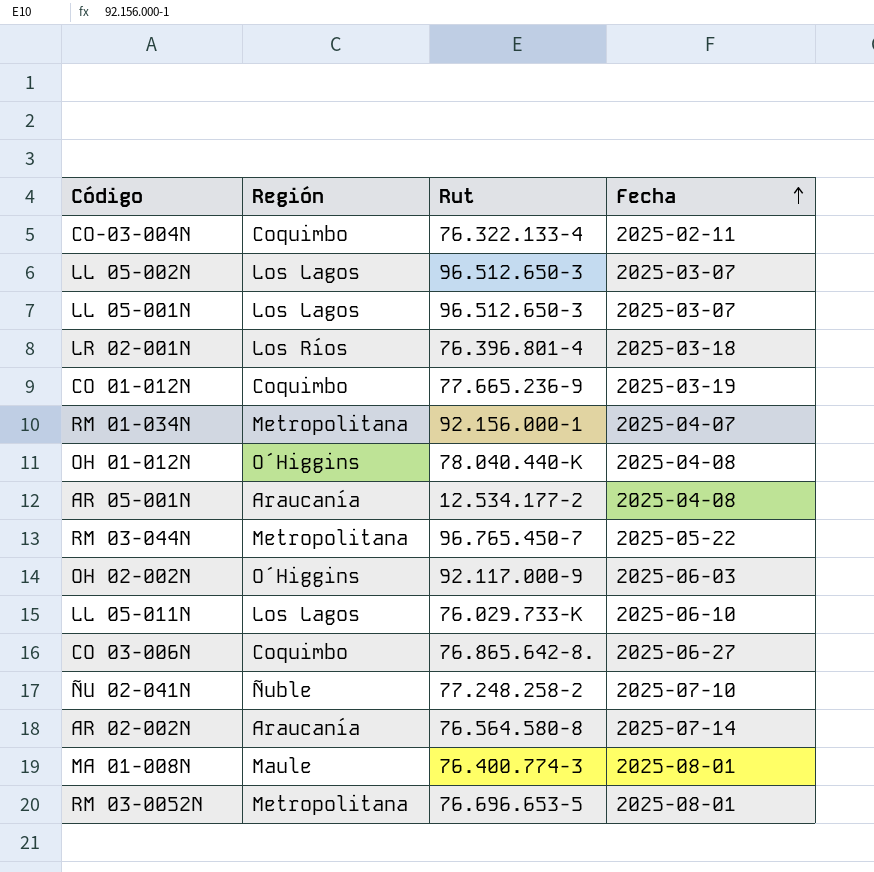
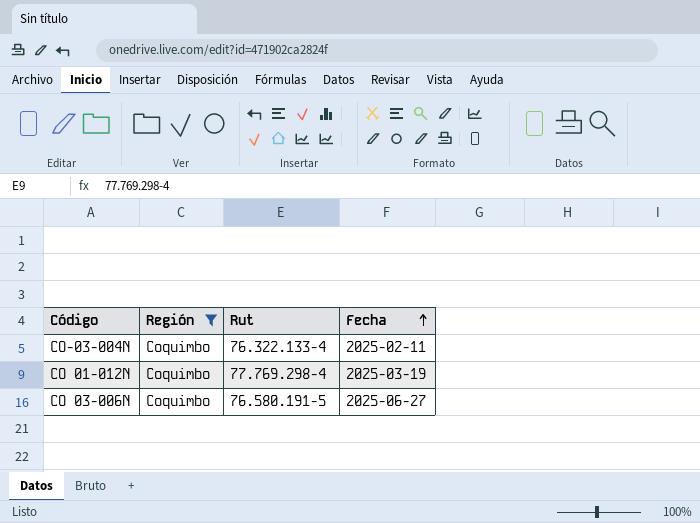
filter: none -> Región = Coquimbo
CO 01-012N | Rut: 77.665.236-9 -> 77.769.298-4
CO 03-006N | Rut: 76.865.642-8. -> 76.580.191-5

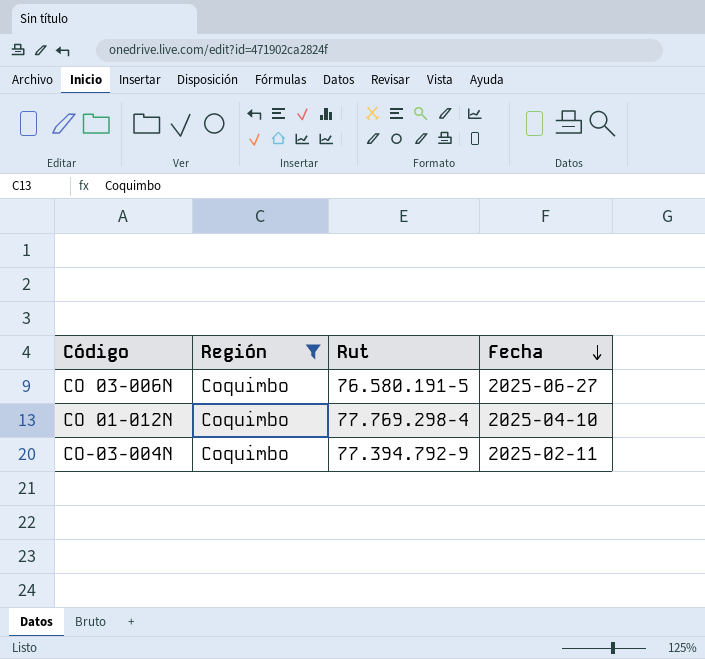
row order: Fecha ascending -> Fecha descending
CO 01-012N | Fecha: 2025-03-19 -> 2025-04-10
CO-03-004N | Rut: 76.322.133-4 -> 77.394.792-9

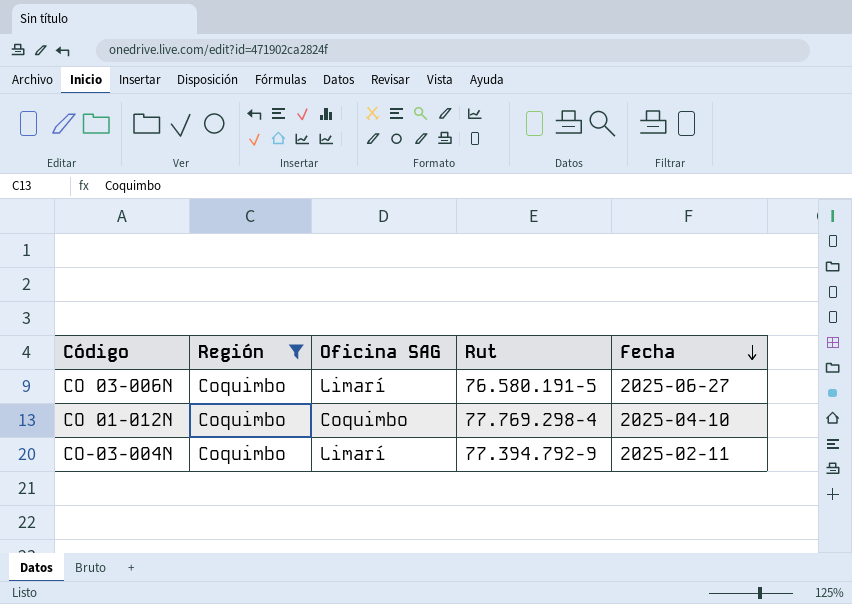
column Oficina SAG | position: none -> 3

